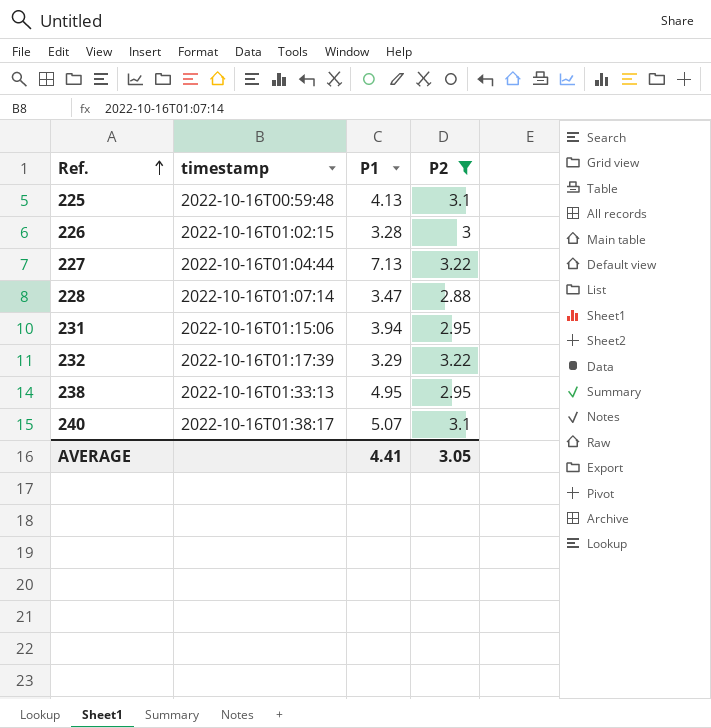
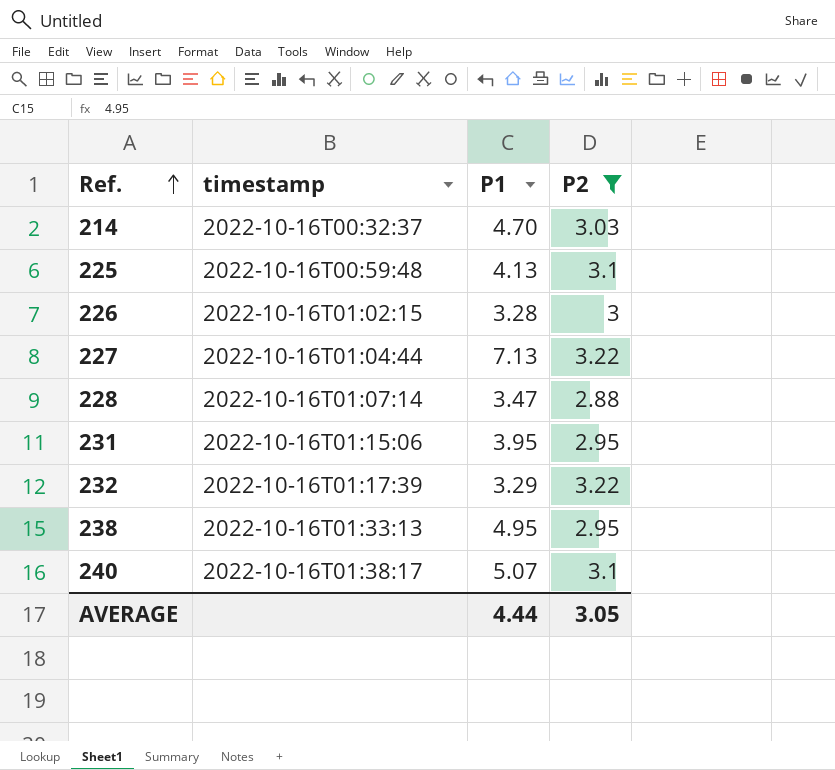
row 214: none -> 2022-10-16T00:32:37 | 4.70 | 3.03
231 | P1: 3.94 -> 3.95
AVERAGE | P1: 4.41 -> 4.44

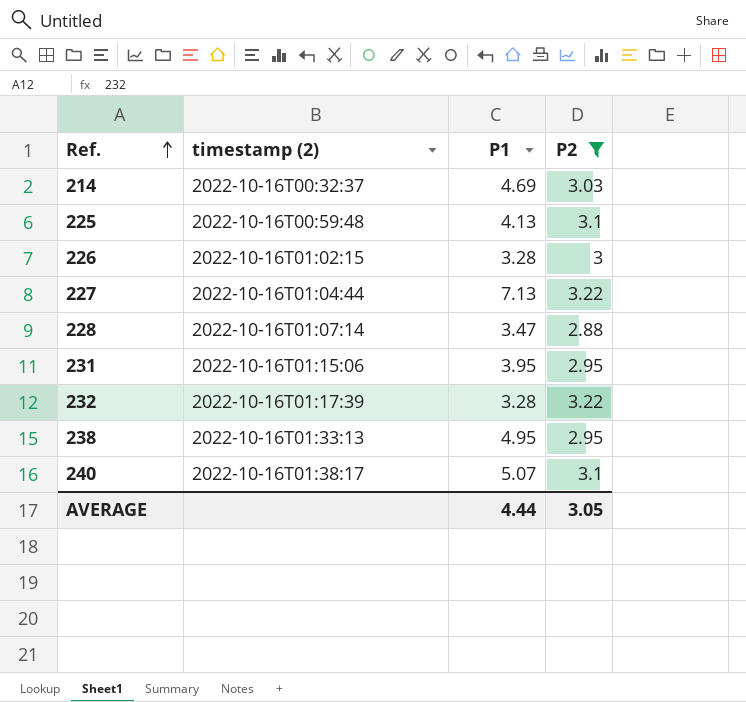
column name: timestamp -> timestamp (2)
214 | P1: 4.70 -> 4.69
232 | P1: 3.29 -> 3.28

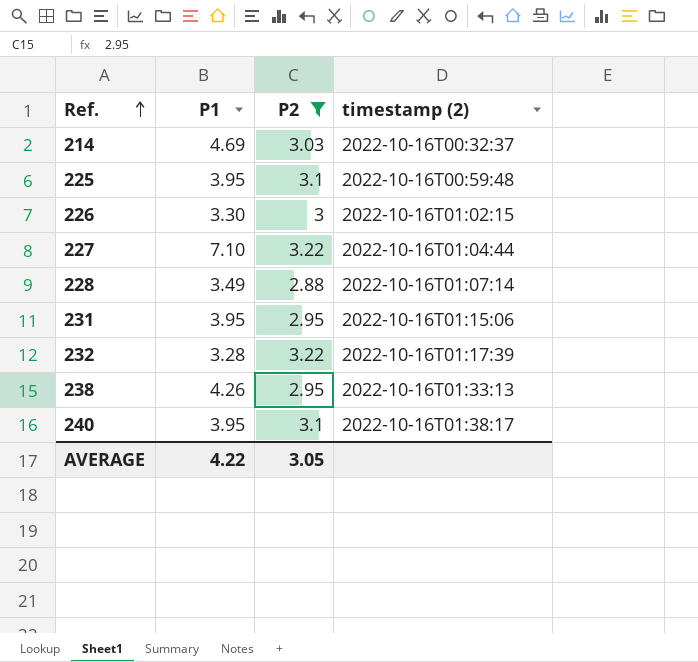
column timestamp (2) | position: 2 -> 4
225 | P1: 4.13 -> 3.95
226 | P1: 3.28 -> 3.30
227 | P1: 7.13 -> 7.10
228 | P1: 3.47 -> 3.49
238 | P1: 4.95 -> 4.26
240 | P1: 5.07 -> 3.95
AVERAGE | P1: 4.44 -> 4.22

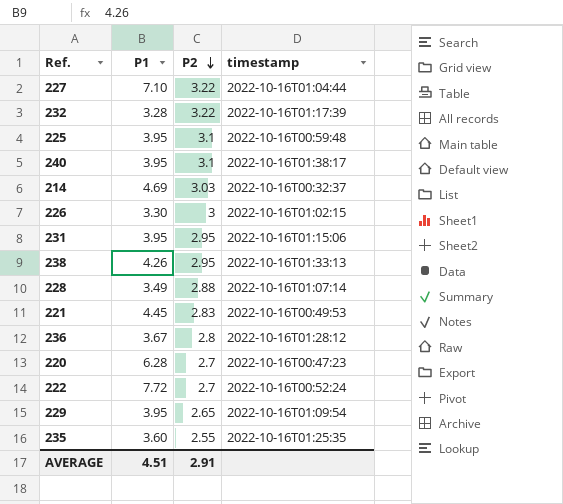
filter: P2 >= 2.88 -> none
row order: Ref. ascending -> P2 descending
column name: timestamp (2) -> timestamp
AVERAGE | P1: 4.22 -> 4.51
AVERAGE | P2: 3.05 -> 2.91

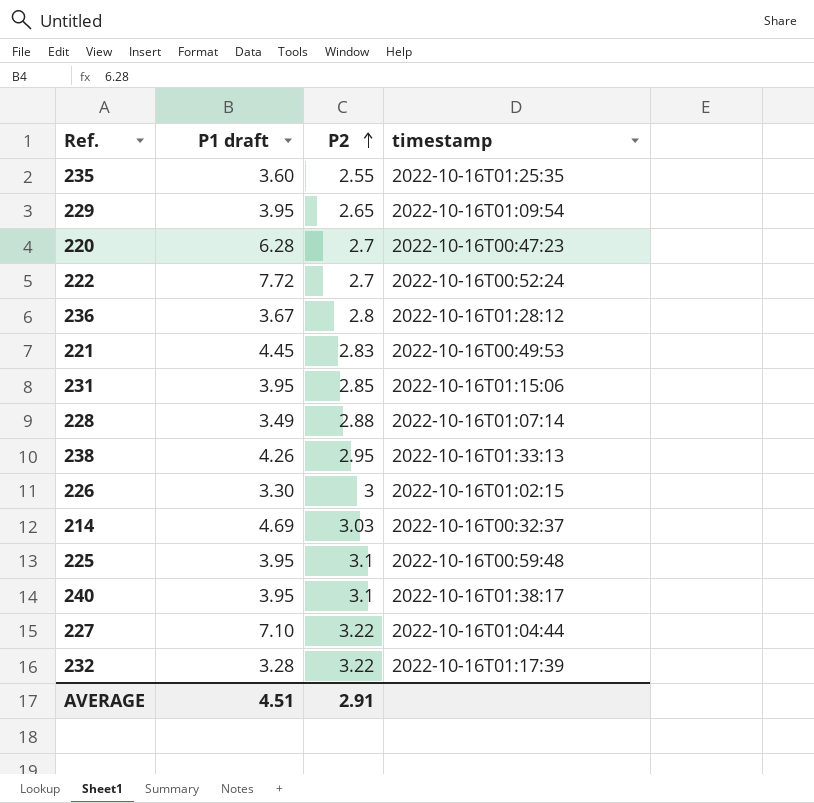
row order: P2 descending -> P2 ascending
column name: P1 -> P1 draft
231 | P2: 2.95 -> 2.85

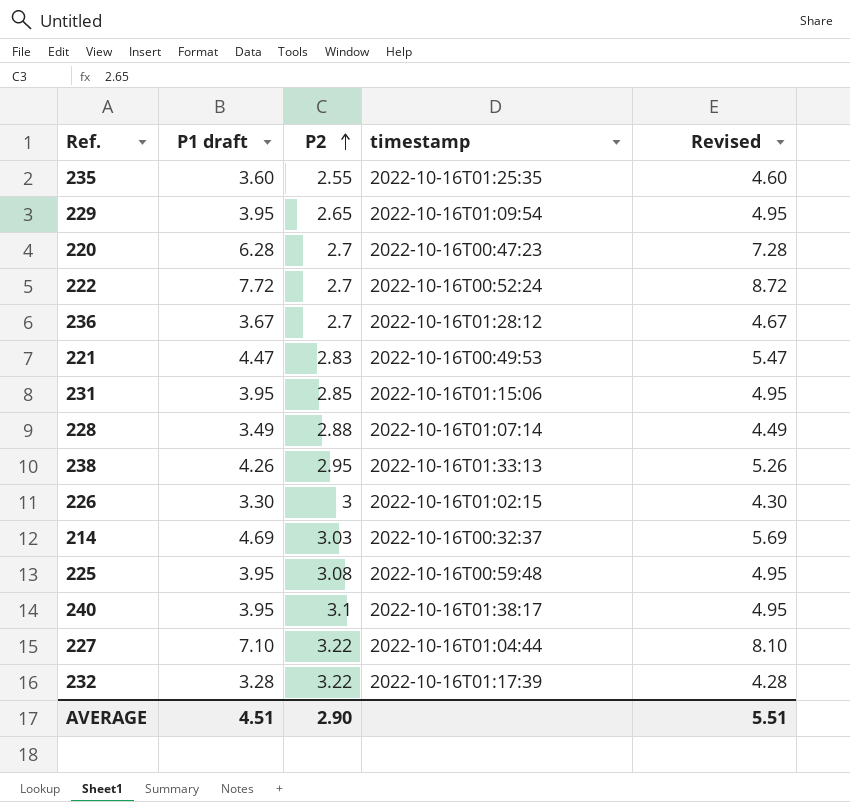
column Revised | formula: none -> [P1 draft] + 1
236 | P2: 2.8 -> 2.7
221 | P1 draft: 4.45 -> 4.47
225 | P2: 3.1 -> 3.08
AVERAGE | P2: 2.91 -> 2.90

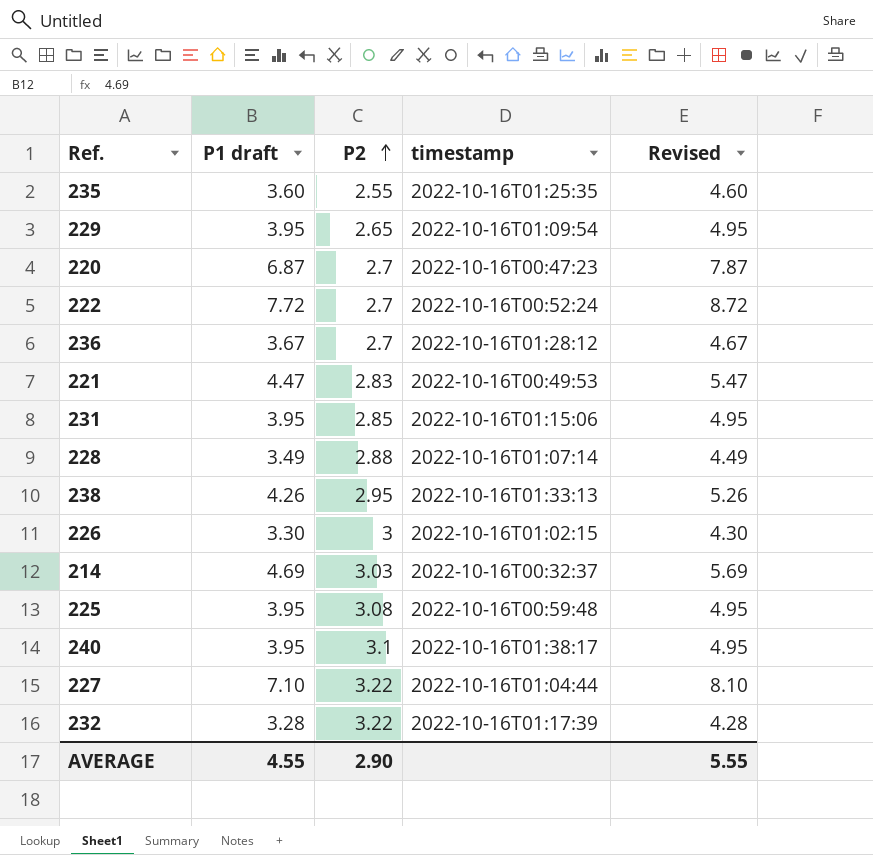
220 | P1 draft: 6.28 -> 6.87
220 | Revised: 7.28 -> 7.87
AVERAGE | P1 draft: 4.51 -> 4.55
AVERAGE | Revised: 5.51 -> 5.55

